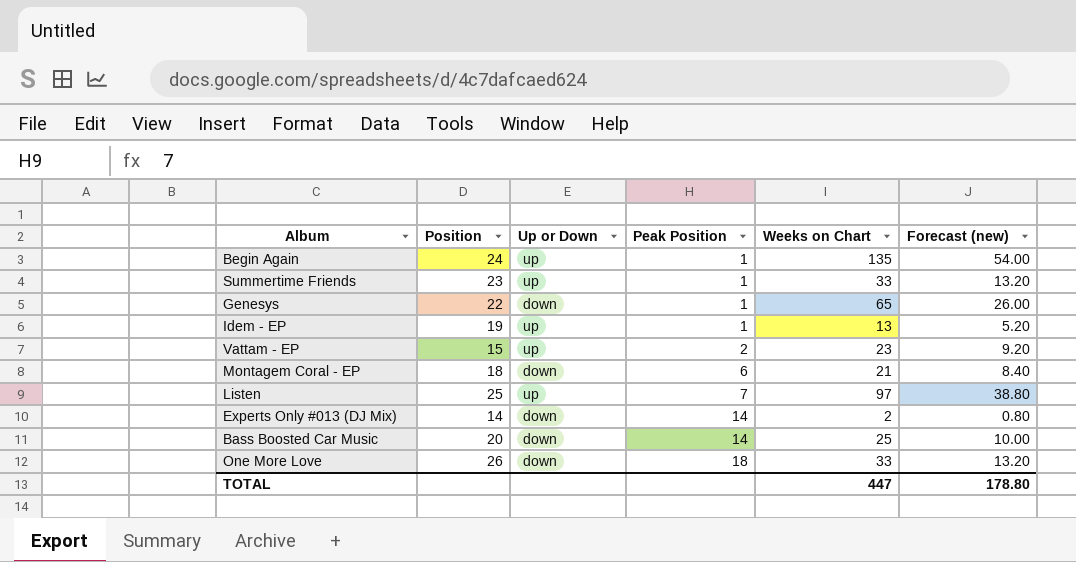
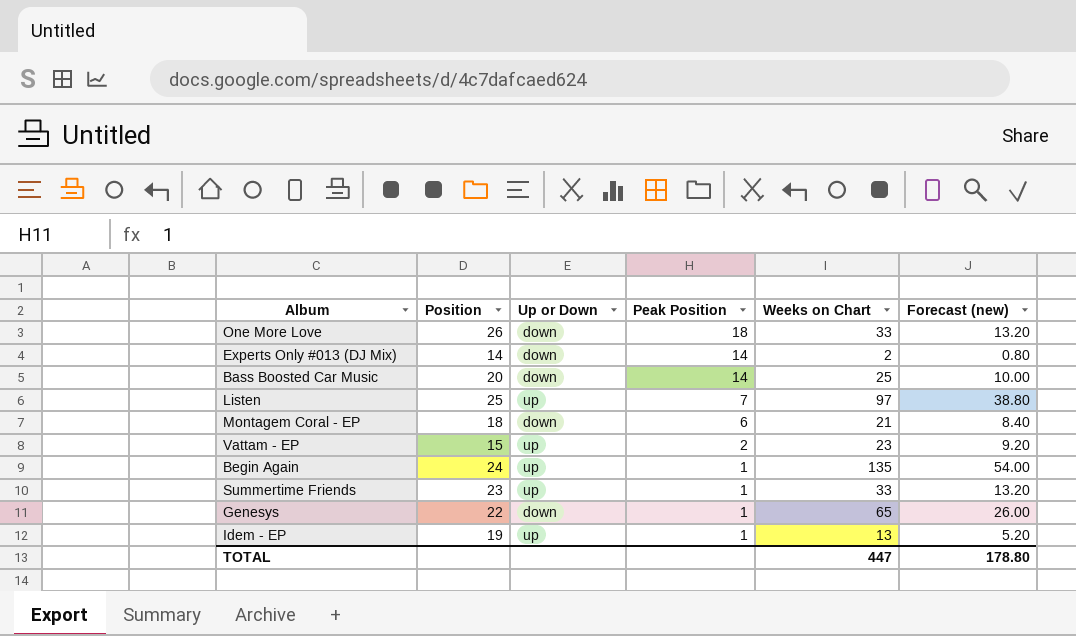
row order: Peak Position ascending -> Peak Position descending

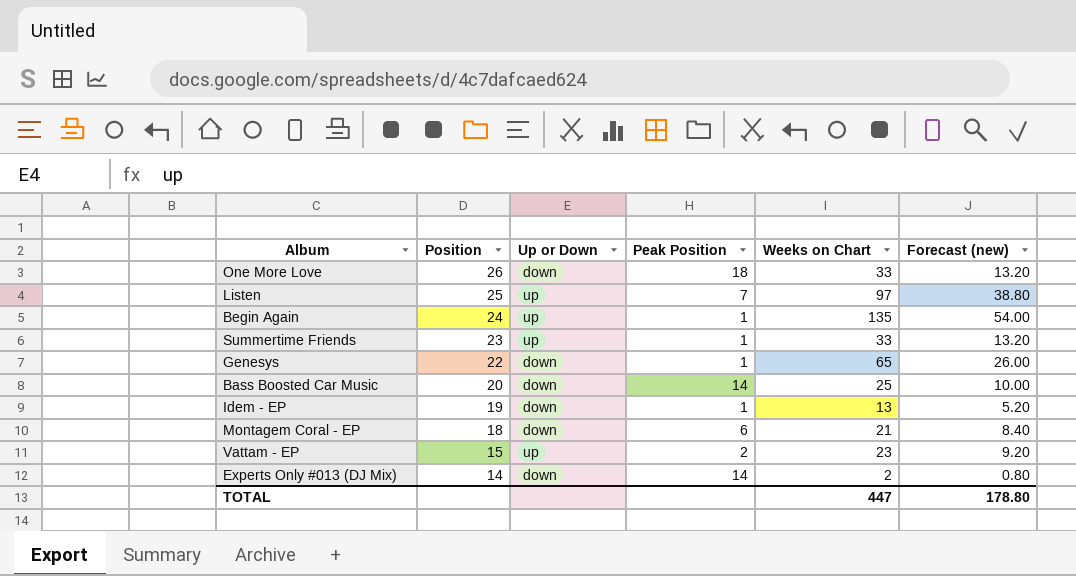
row order: Peak Position descending -> Position descending
Idem - EP | Up or Down: up -> down

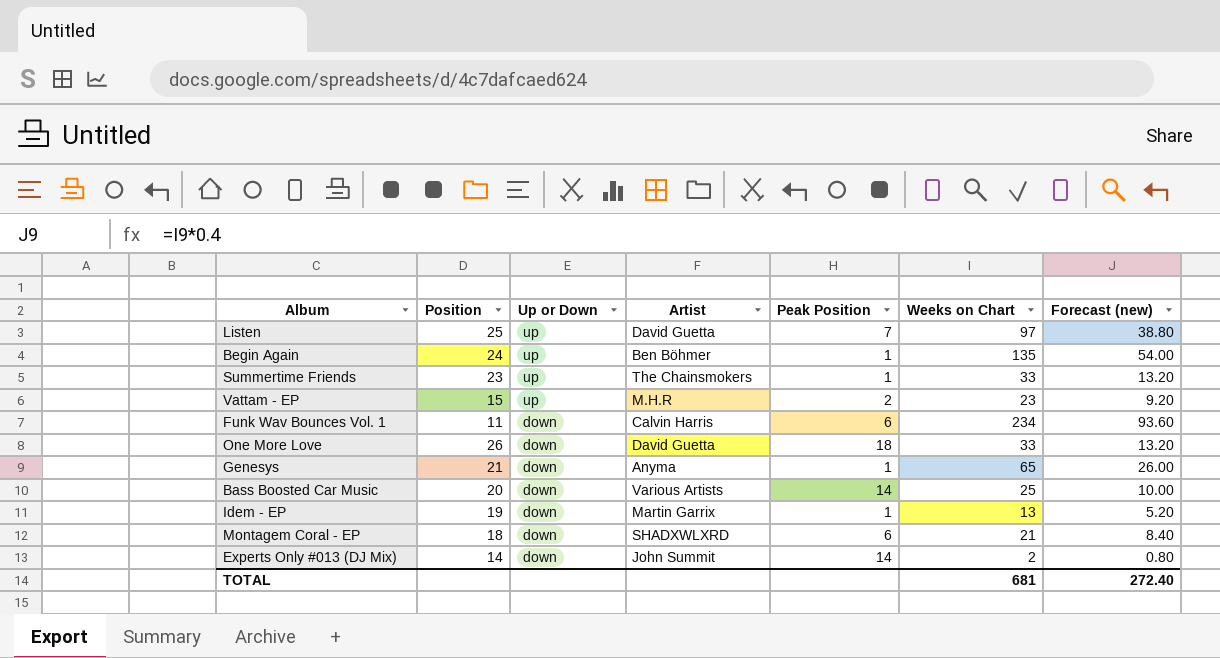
row order: Position descending -> Up or Down descending
column Artist | position: none -> 4
row Funk Wav Bounces Vol. 1: none -> 11 | down | Calvin Harris | 6 | 234 | 93.60
Genesys | Position: 22 -> 21
TOTAL | Weeks on Chart: 447 -> 681
TOTAL | Forecast (new): 178.80 -> 272.40

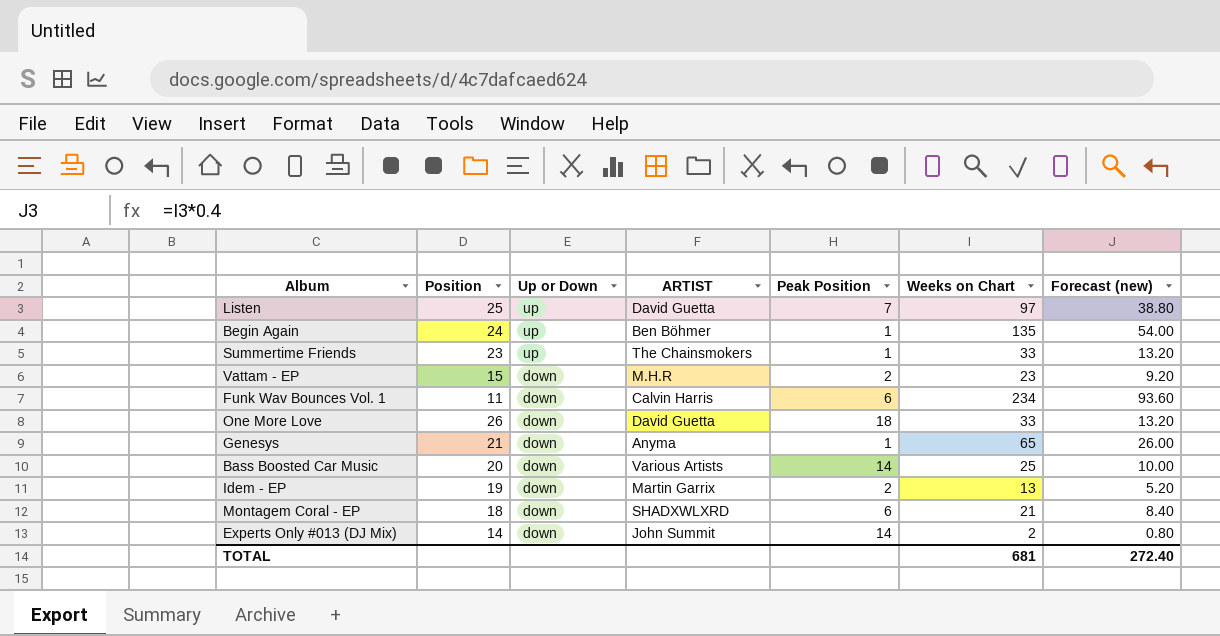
column name: Artist -> ARTIST
Vattam - EP | Up or Down: up -> down
Idem - EP | Peak Position: 1 -> 2

